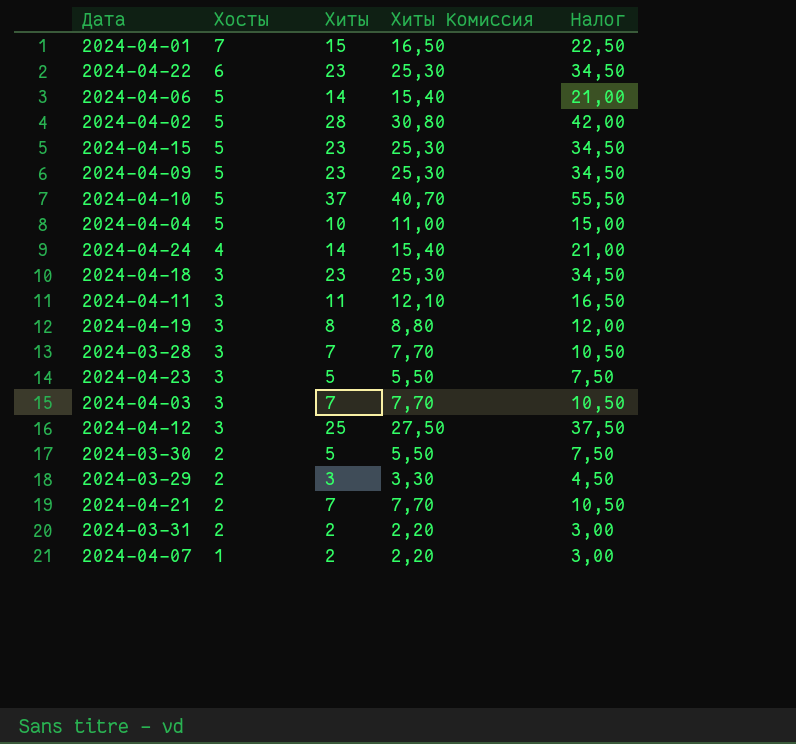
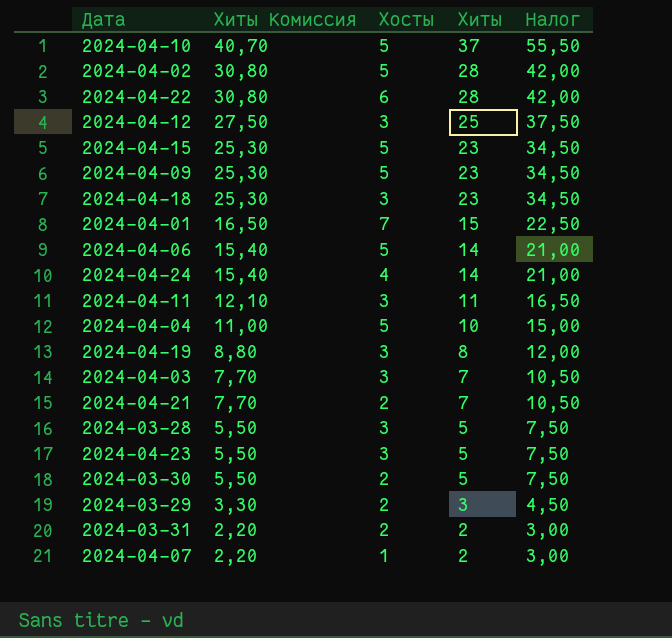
row order: Хосты descending -> Хиты Комиссия descending
column Хиты Комиссия | position: 4 -> 2
2024-04-22 | Хиты Комиссия: 25,30 -> 30,80
2024-04-22 | Хиты: 23 -> 28
2024-04-22 | Налог: 34,50 -> 42,00
2024-03-28 | Хиты Комиссия: 7,70 -> 5,50
2024-03-28 | Хиты: 7 -> 5
2024-03-28 | Налог: 10,50 -> 7,50

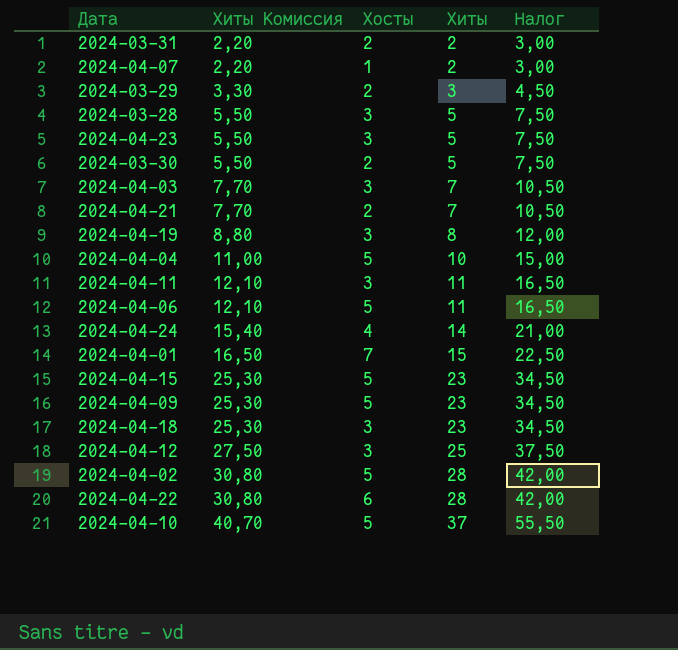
row order: Хиты Комиссия descending -> Хиты Комиссия ascending
2024-04-06 | Хиты Комиссия: 15,40 -> 12,10
2024-04-06 | Хиты: 14 -> 11
2024-04-06 | Налог: 21,00 -> 16,50

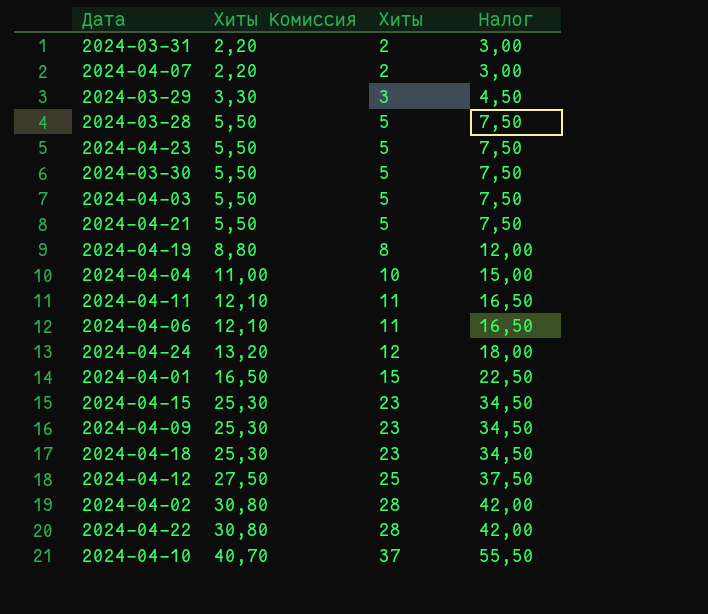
column Хосты | position: 3 -> none
2024-04-03 | Хиты Комиссия: 7,70 -> 5,50
2024-04-03 | Хиты: 7 -> 5
2024-04-03 | Налог: 10,50 -> 7,50
2024-04-21 | Хиты Комиссия: 7,70 -> 5,50
2024-04-21 | Хиты: 7 -> 5
2024-04-21 | Налог: 10,50 -> 7,50
2024-04-24 | Хиты Комиссия: 15,40 -> 13,20
2024-04-24 | Хиты: 14 -> 12
2024-04-24 | Налог: 21,00 -> 18,00

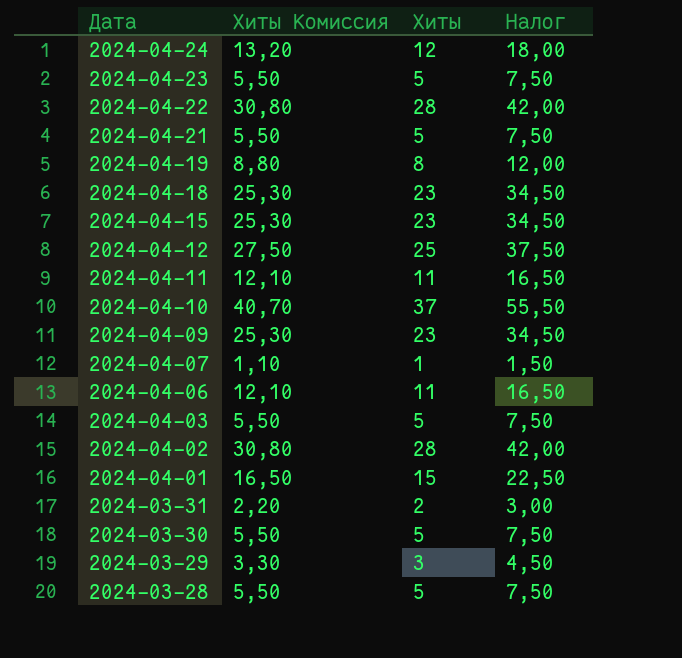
row order: Хиты Комиссия ascending -> Дата descending
row 2024-04-04: 11,00 | 10 | 15,00 -> none
2024-04-07 | Хиты Комиссия: 2,20 -> 1,10
2024-04-07 | Хиты: 2 -> 1
2024-04-07 | Налог: 3,00 -> 1,50

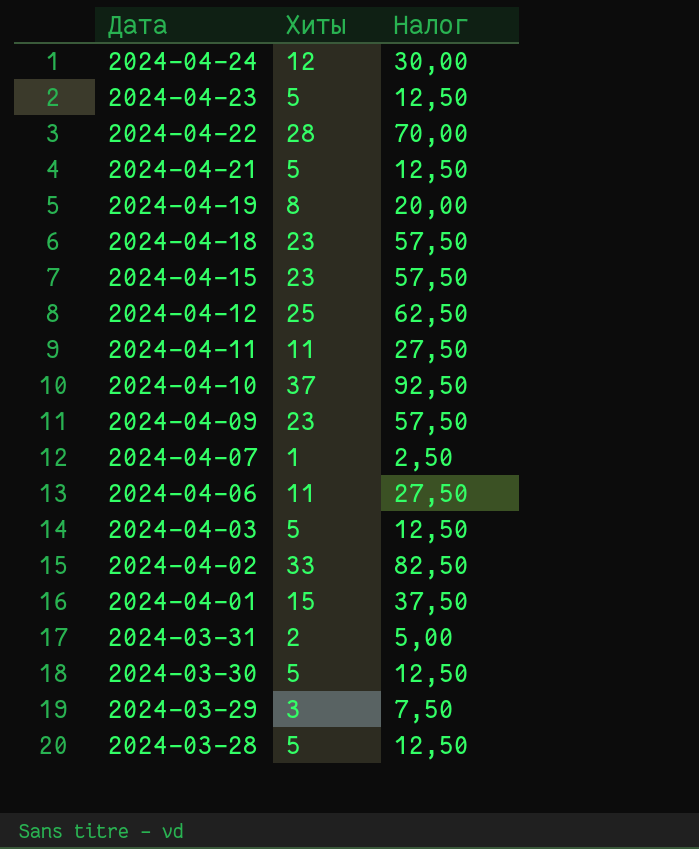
column Хиты Комиссия | formula: [Хиты] * 1,1 -> none
column Налог | formula: [Хиты] * 1,5 -> [Хиты] * 2,5
2024-04-02 | Хиты: 28 -> 33

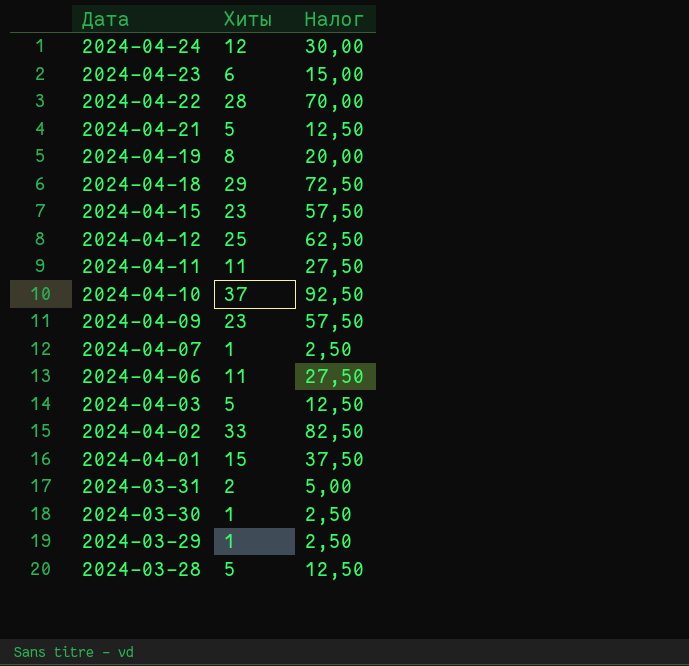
2024-04-23 | Хиты: 5 -> 6
2024-04-23 | Налог: 12,50 -> 15,00
2024-04-18 | Хиты: 23 -> 29
2024-04-18 | Налог: 57,50 -> 72,50
2024-03-30 | Хиты: 5 -> 1
2024-03-30 | Налог: 12,50 -> 2,50
2024-03-29 | Хиты: 3 -> 1
2024-03-29 | Налог: 7,50 -> 2,50

